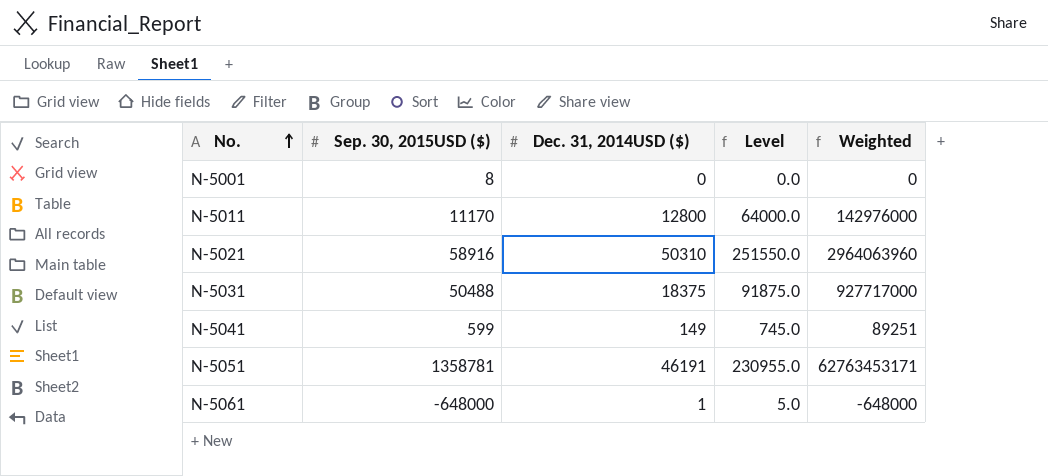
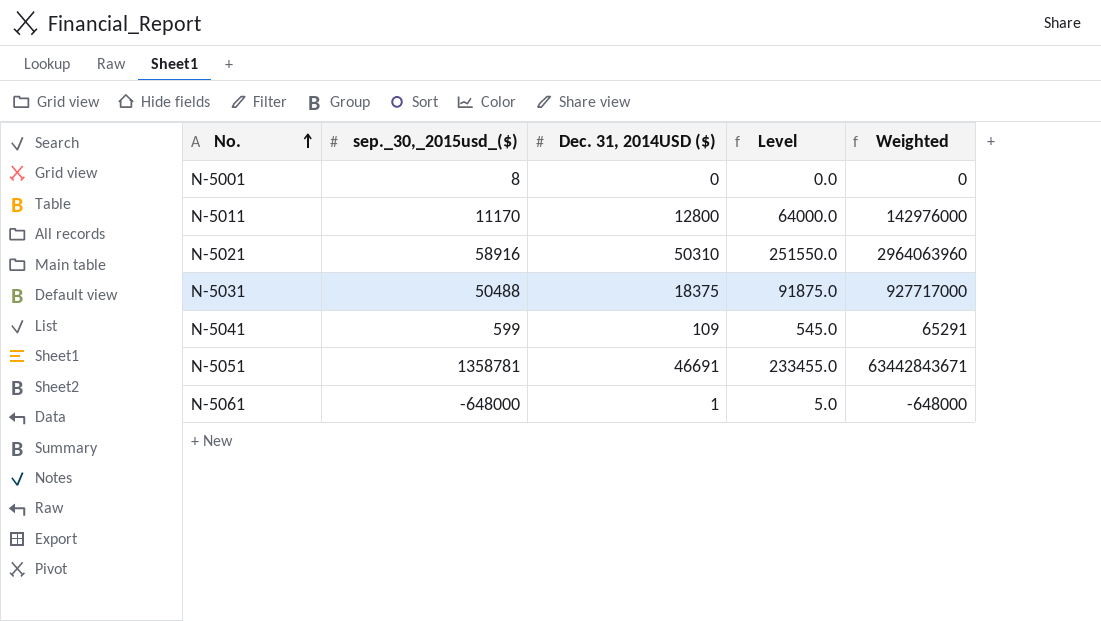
column name: Sep. 30, 2015USD ($) -> sep._30,_2015usd_($)
N-5041 | Dec. 31, 2014USD ($): 149 -> 109
N-5041 | Level: 745.0 -> 545.0
N-5041 | Weighted: 89251 -> 65291
N-5051 | Dec. 31, 2014USD ($): 46191 -> 46691
N-5051 | Level: 230955.0 -> 233455.0
N-5051 | Weighted: 62763453171 -> 63442843671

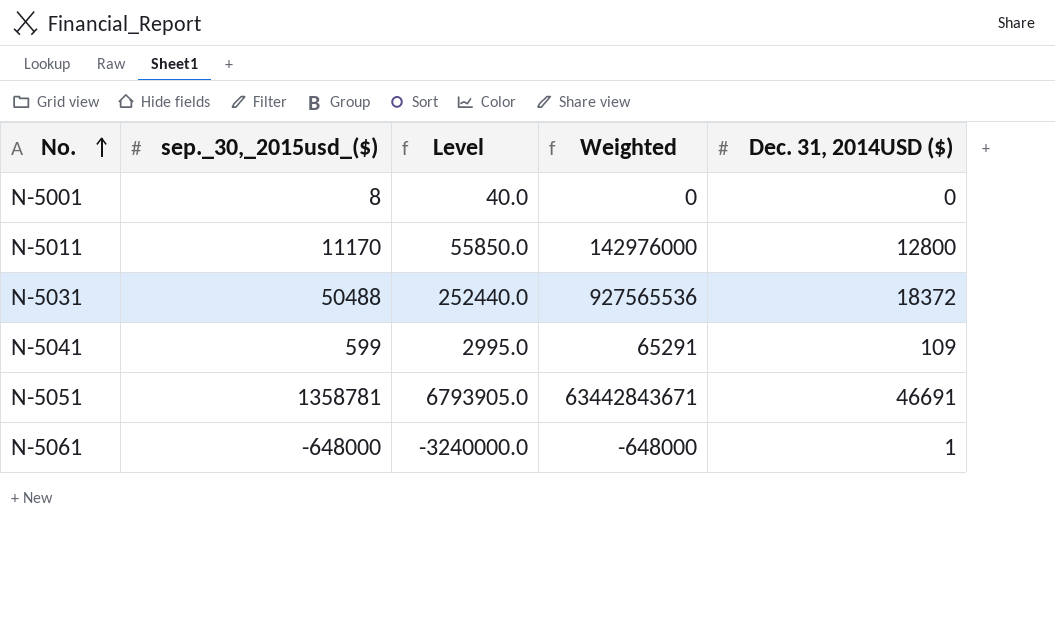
column Level | formula: [Dec. 31, 2014USD ($)] * 5 -> [sep._30,_2015usd_($)] * 5
column Dec. 31, 2014USD ($) | position: 3 -> 5
row N-5021: 58916 | 50310 | 251550.0 | 2964063960 -> none
N-5031 | Weighted: 927717000 -> 927565536
N-5031 | Dec. 31, 2014USD ($): 18375 -> 18372

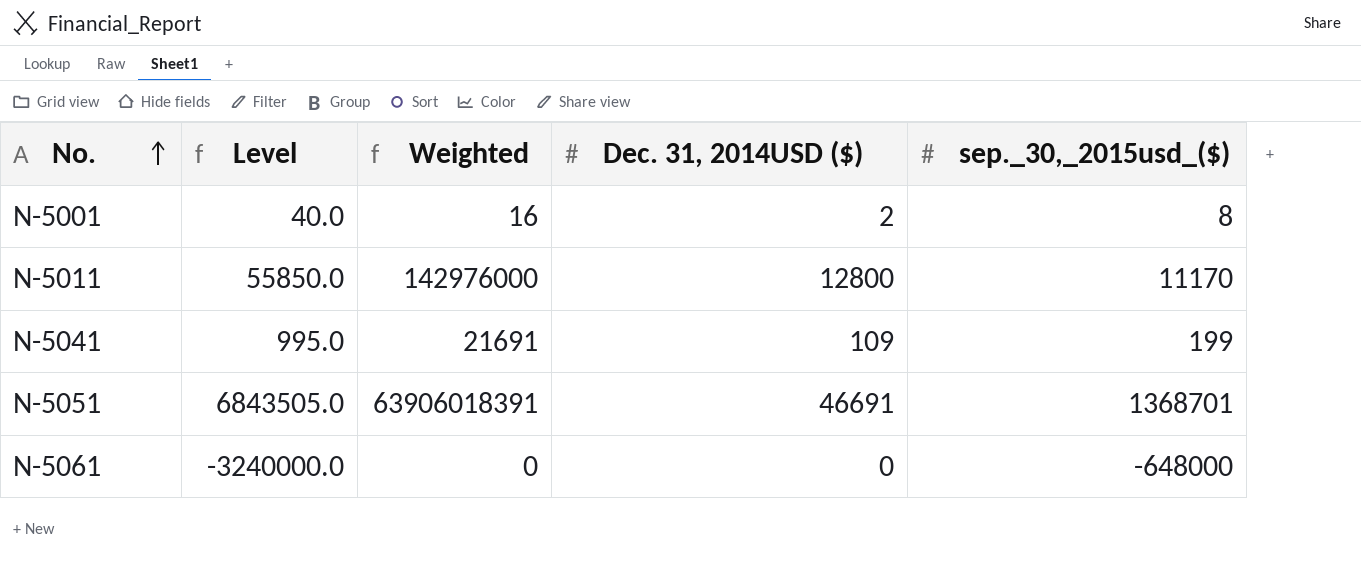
column sep._30,_2015usd_($) | position: 2 -> 5
row N-5031: 50488 | 252440.0 | 927565536 | 18372 -> none
N-5001 | Weighted: 0 -> 16
N-5001 | Dec. 31, 2014USD ($): 0 -> 2
N-5041 | Level: 2995.0 -> 995.0
N-5041 | Weighted: 65291 -> 21691
N-5041 | sep._30,_2015usd_($): 599 -> 199
N-5051 | Level: 6793905.0 -> 6843505.0
N-5051 | Weighted: 63442843671 -> 63906018391
N-5051 | sep._30,_2015usd_($): 1358781 -> 1368701
N-5061 | Weighted: -648000 -> 0
N-5061 | Dec. 31, 2014USD ($): 1 -> 0

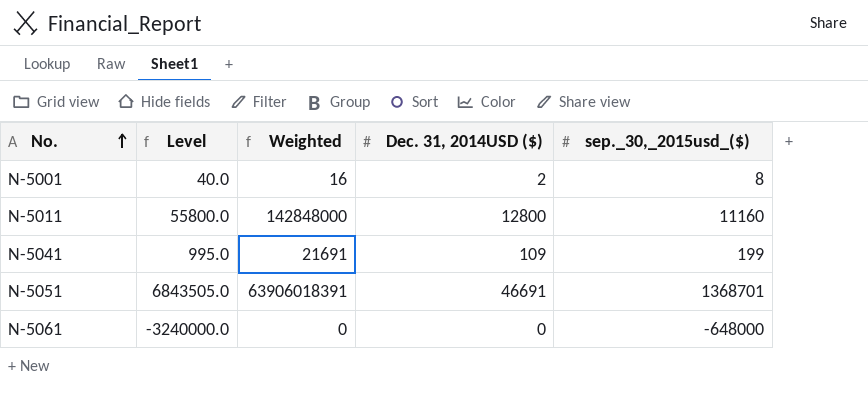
N-5011 | Level: 55850.0 -> 55800.0
N-5011 | Weighted: 142976000 -> 142848000
N-5011 | sep._30,_2015usd_($): 11170 -> 11160

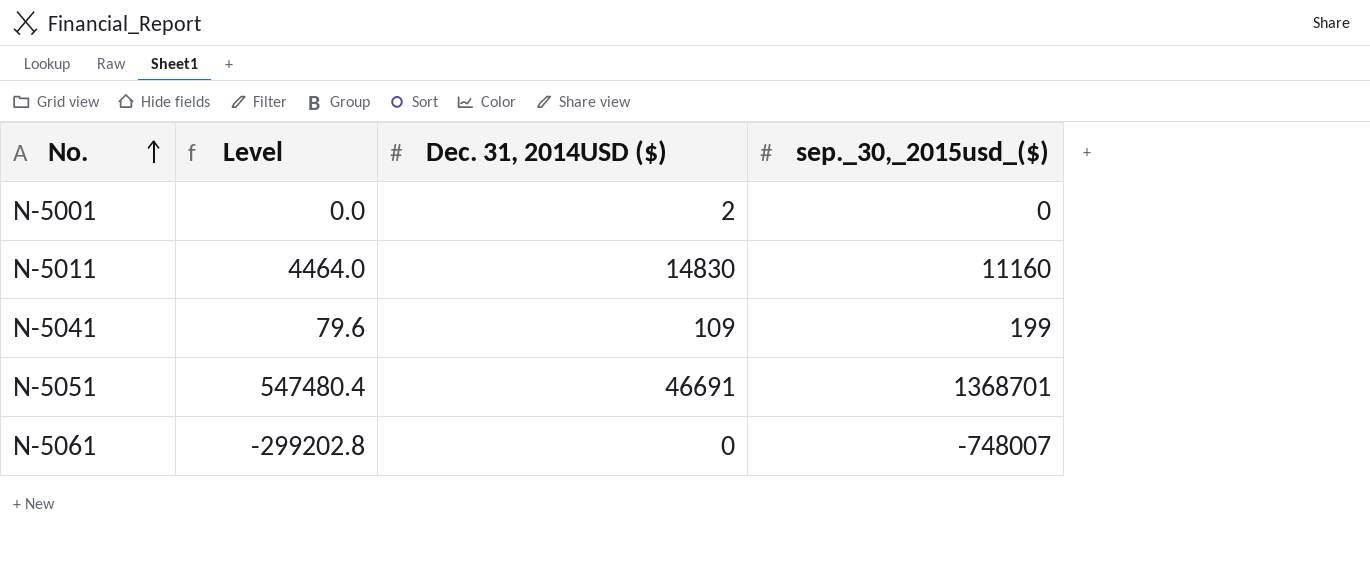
column Weighted | formula: [Dec. 31, 2014USD ($)] * [sep._30,_2015usd_($)] -> none
column Level | formula: [sep._30,_2015usd_($)] * 5 -> [sep._30,_2015usd_($)] * 0.4
N-5001 | sep._30,_2015usd_($): 8 -> 0
N-5011 | Dec. 31, 2014USD ($): 12800 -> 14830
N-5061 | sep._30,_2015usd_($): -648000 -> -748007

